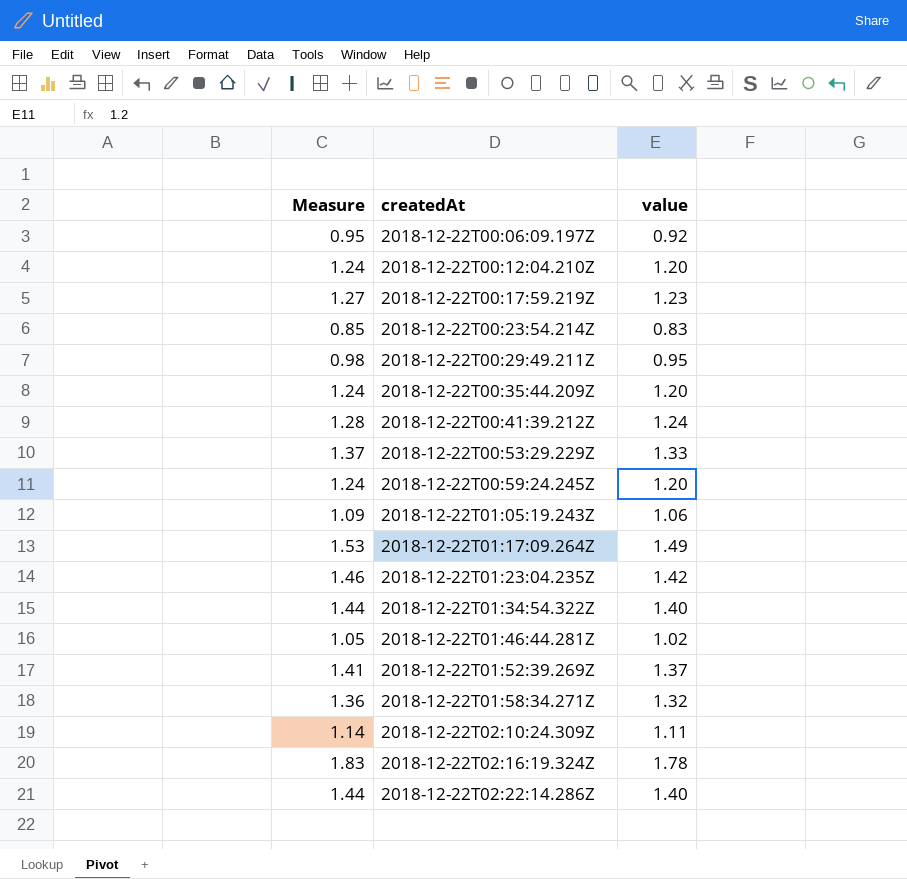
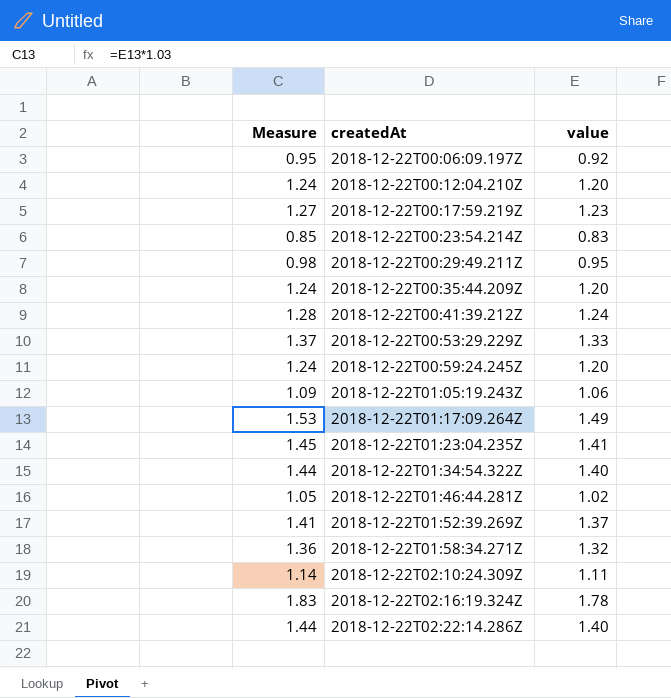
2018-12-22T01:23:04.235Z | Measure: 1.46 -> 1.45
2018-12-22T01:23:04.235Z | value: 1.42 -> 1.41

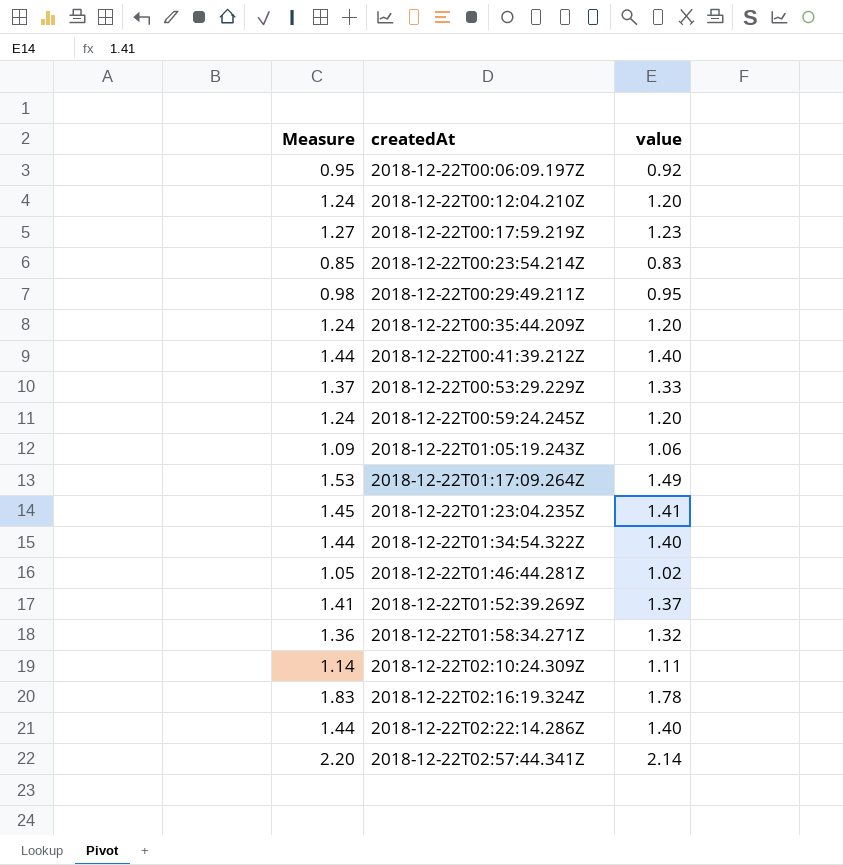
2018-12-22T00:41:39.212Z | Measure: 1.28 -> 1.44
2018-12-22T00:41:39.212Z | value: 1.24 -> 1.40
row 2018-12-22T02:57:44.341Z: none -> 2.20 | 2.14

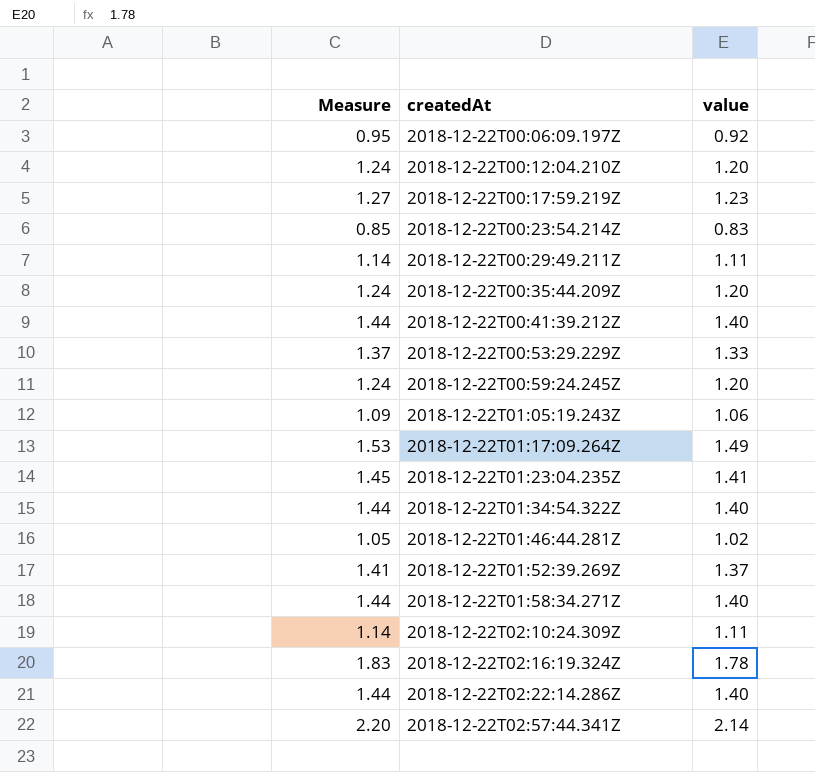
2018-12-22T00:29:49.211Z | Measure: 0.98 -> 1.14
2018-12-22T00:29:49.211Z | value: 0.95 -> 1.11
2018-12-22T01:58:34.271Z | Measure: 1.36 -> 1.44
2018-12-22T01:58:34.271Z | value: 1.32 -> 1.40

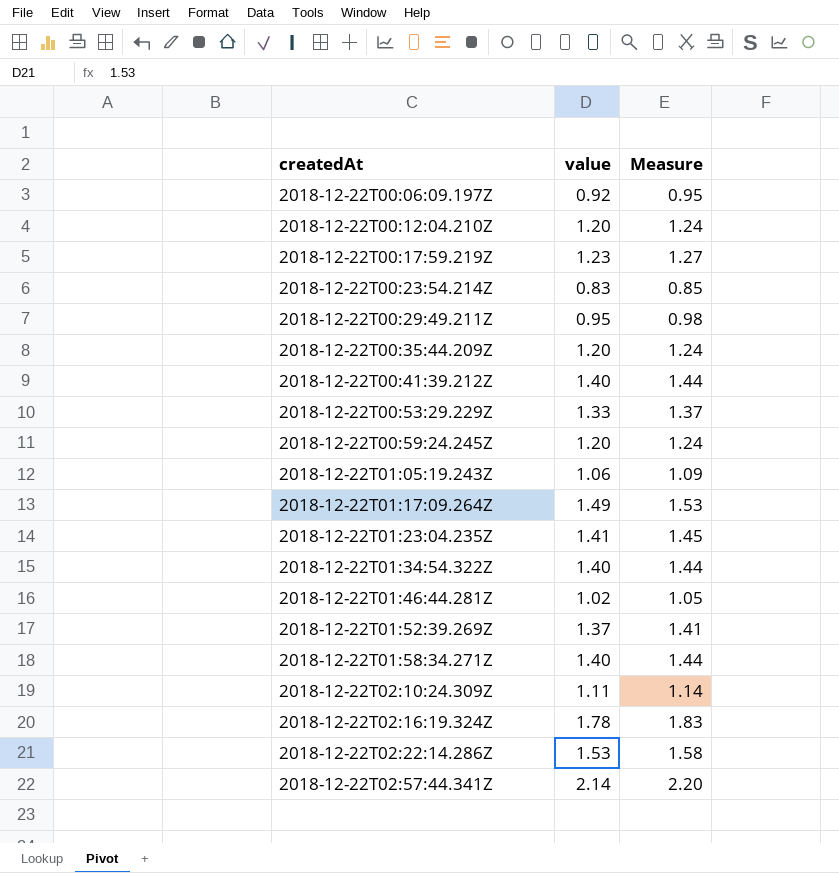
column Measure | position: 1 -> 3
2018-12-22T00:29:49.211Z | value: 1.11 -> 0.95
2018-12-22T00:29:49.211Z | Measure: 1.14 -> 0.98
2018-12-22T02:22:14.286Z | value: 1.40 -> 1.53
2018-12-22T02:22:14.286Z | Measure: 1.44 -> 1.58

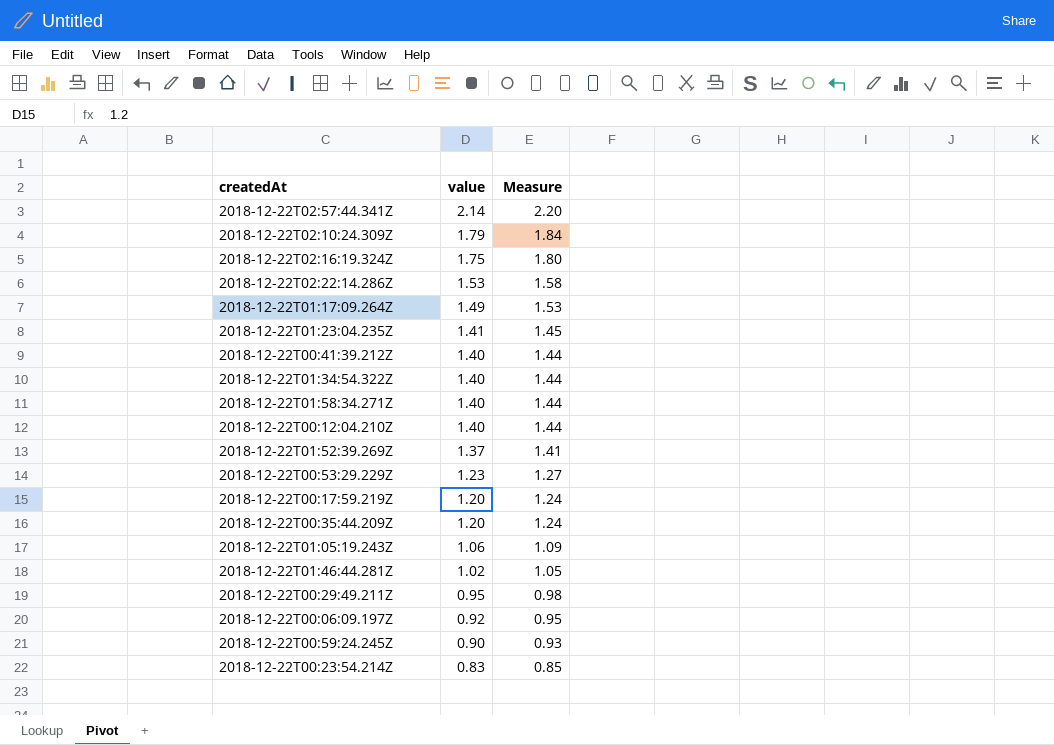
row order: createdAt ascending -> value descending
2018-12-22T02:10:24.309Z | value: 1.11 -> 1.79
2018-12-22T02:10:24.309Z | Measure: 1.14 -> 1.84
2018-12-22T02:16:19.324Z | value: 1.78 -> 1.75
2018-12-22T02:16:19.324Z | Measure: 1.83 -> 1.80
2018-12-22T00:12:04.210Z | value: 1.20 -> 1.40
2018-12-22T00:12:04.210Z | Measure: 1.24 -> 1.44
2018-12-22T00:53:29.229Z | value: 1.33 -> 1.23
2018-12-22T00:53:29.229Z | Measure: 1.37 -> 1.27
2018-12-22T00:17:59.219Z | value: 1.23 -> 1.20
2018-12-22T00:17:59.219Z | Measure: 1.27 -> 1.24
2018-12-22T00:59:24.245Z | value: 1.20 -> 0.90
2018-12-22T00:59:24.245Z | Measure: 1.24 -> 0.93

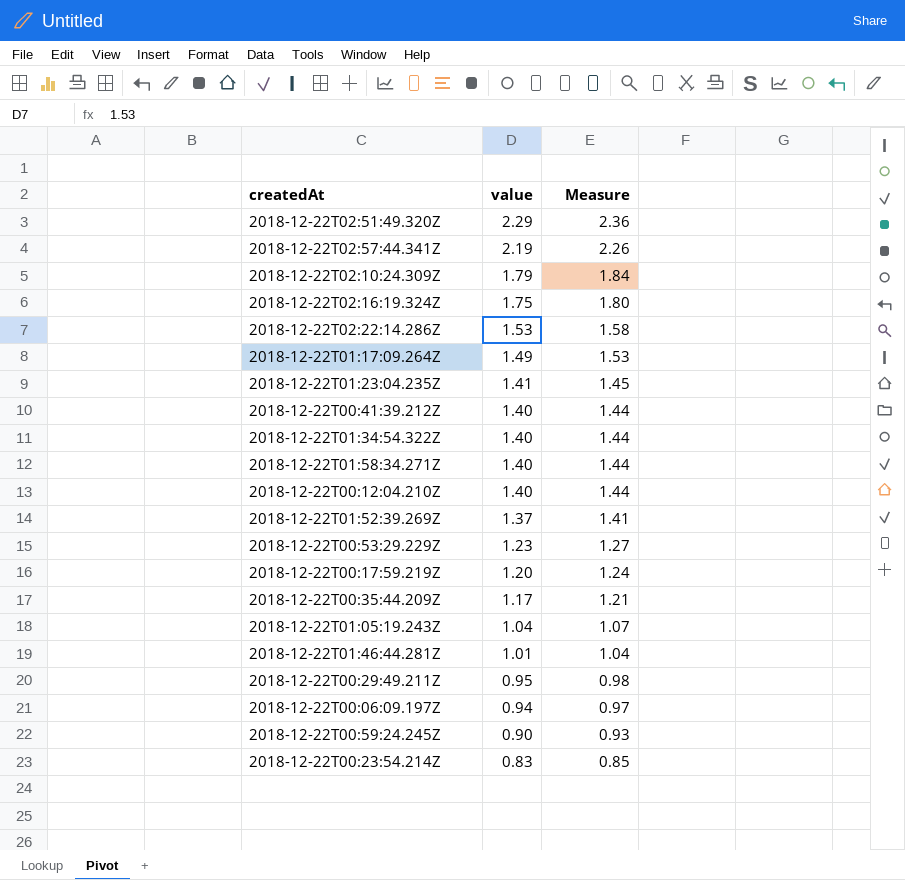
row 2018-12-22T02:51:49.320Z: none -> 2.29 | 2.36
2018-12-22T02:57:44.341Z | value: 2.14 -> 2.19
2018-12-22T02:57:44.341Z | Measure: 2.20 -> 2.26
2018-12-22T00:35:44.209Z | value: 1.20 -> 1.17
2018-12-22T00:35:44.209Z | Measure: 1.24 -> 1.21
2018-12-22T01:05:19.243Z | value: 1.06 -> 1.04
2018-12-22T01:05:19.243Z | Measure: 1.09 -> 1.07
2018-12-22T01:46:44.281Z | value: 1.02 -> 1.01
2018-12-22T01:46:44.281Z | Measure: 1.05 -> 1.04
2018-12-22T00:06:09.197Z | value: 0.92 -> 0.94
2018-12-22T00:06:09.197Z | Measure: 0.95 -> 0.97

